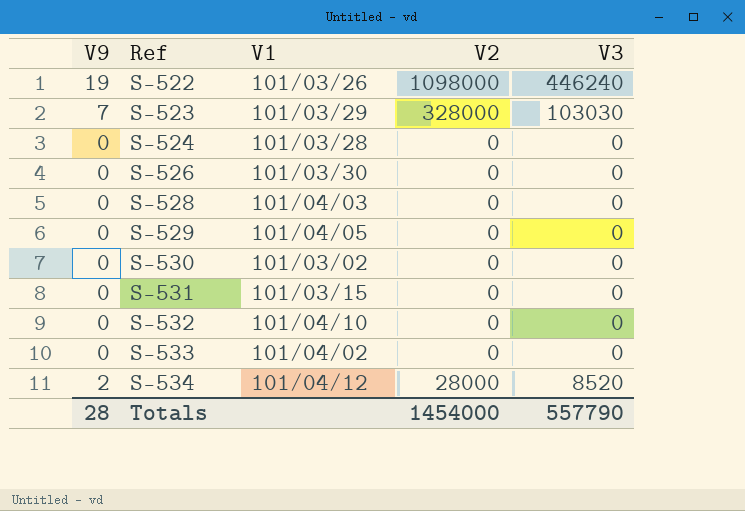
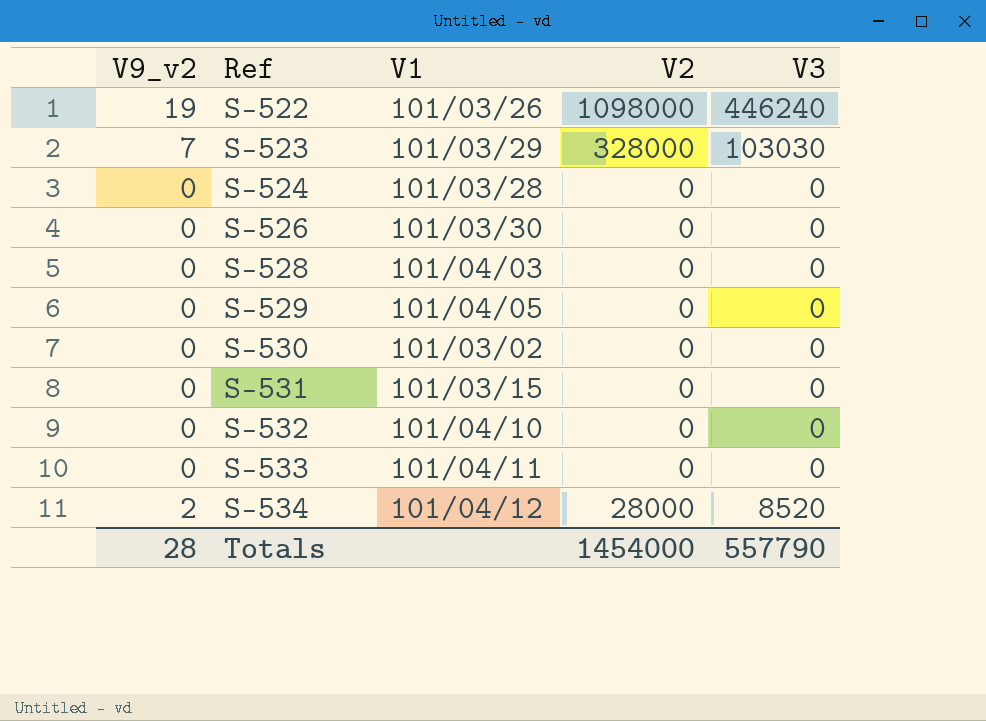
column name: V9 -> V9_v2
S-533 | V1: 101/04/02 -> 101/04/11

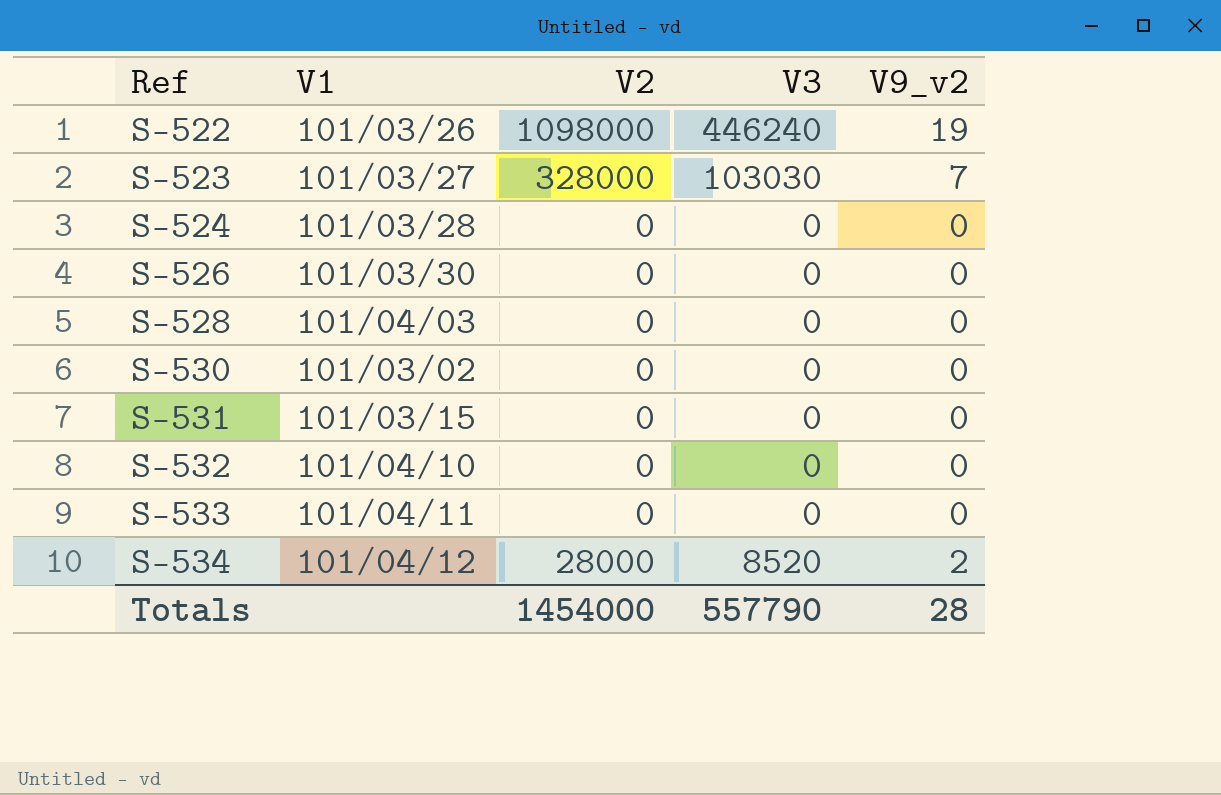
column V9_v2 | position: 1 -> 5
row S-529: 0 | 101/04/05 | 0 | 0 -> none
S-523 | V1: 101/03/29 -> 101/03/27

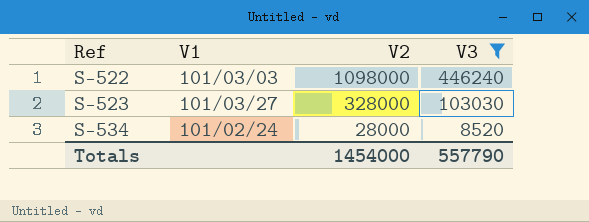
filter: none -> V3 != 0
column V9_v2 | position: 5 -> none
S-522 | V1: 101/03/26 -> 101/03/03
S-534 | V1: 101/04/12 -> 101/02/24

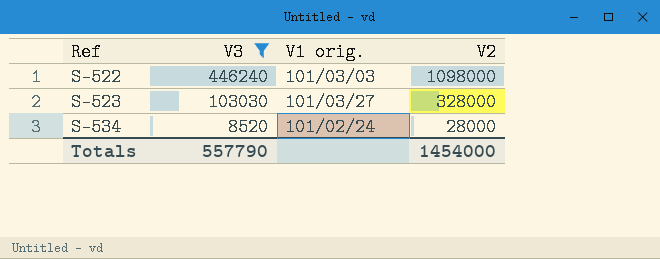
column V3 | position: 4 -> 2
column name: V1 -> V1 orig.

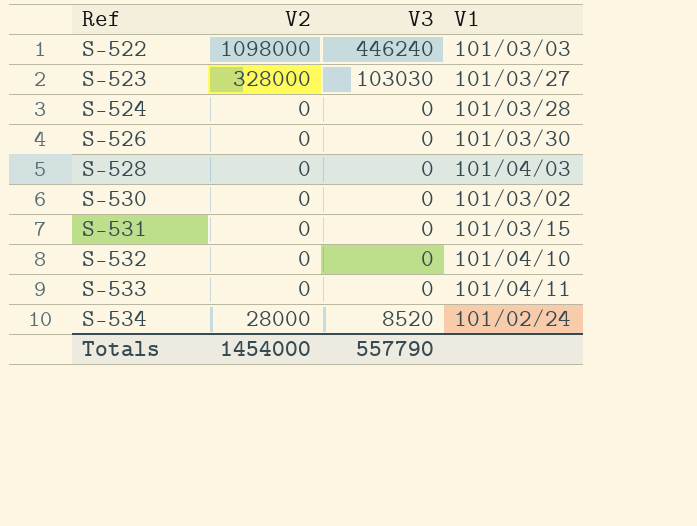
filter: V3 != 0 -> none
column V2 | position: 4 -> 2
column name: V1 orig. -> V1

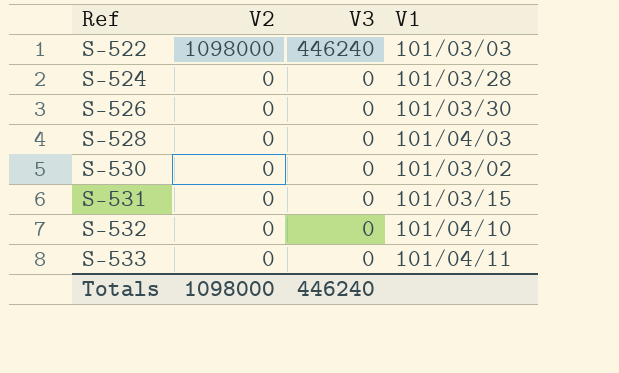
row S-523: 328000 | 103030 | 101/03/27 -> none
row S-534: 28000 | 8520 | 101/02/24 -> none
Totals | V2: 1454000 -> 1098000
Totals | V3: 557790 -> 446240

